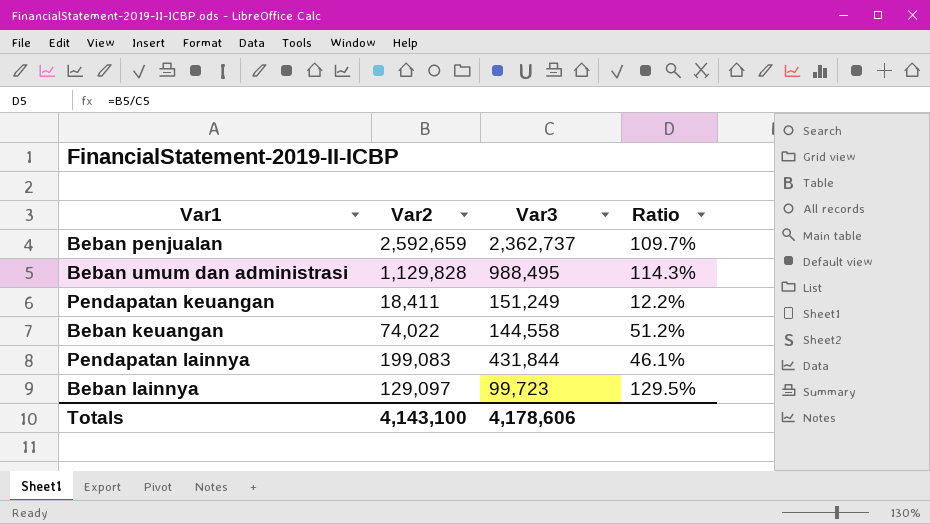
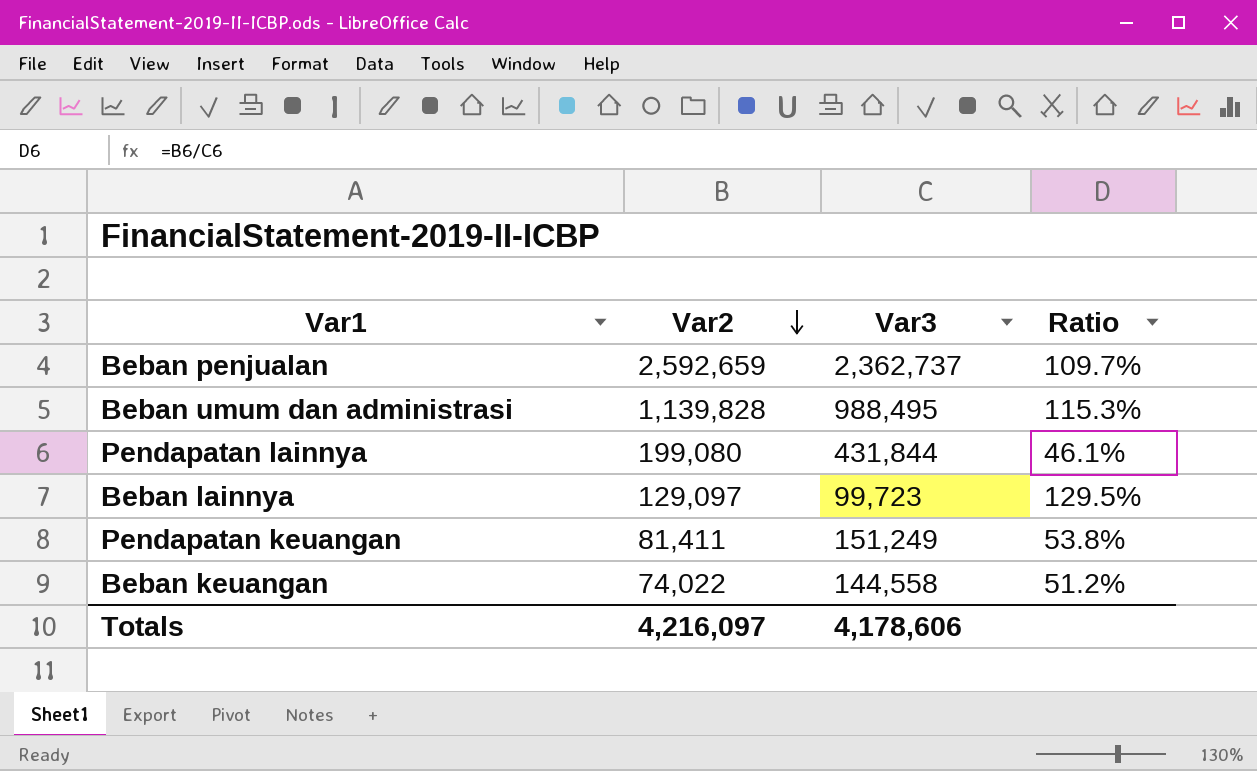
row order: none -> Var2 descending
Beban umum dan administrasi | Var2: 1,129,828 -> 1,139,828
Beban umum dan administrasi | Ratio: 114.3% -> 115.3%
Pendapatan lainnya | Var2: 199,083 -> 199,080
Pendapatan keuangan | Var2: 18,411 -> 81,411
Pendapatan keuangan | Ratio: 12.2% -> 53.8%
Totals | Var2: 4,143,100 -> 4,216,097

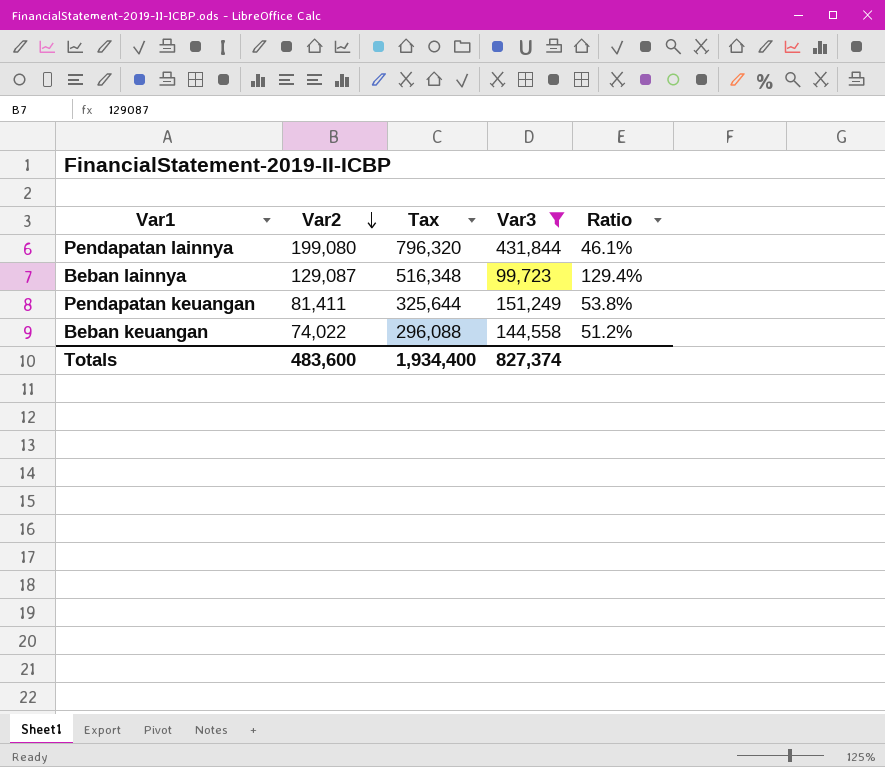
filter: none -> Var3 <= 431,844
column Tax | formula: none -> [Var2] * 4
Beban lainnya | Var2: 129,097 -> 129,087
Beban lainnya | Ratio: 129.5% -> 129.4%
Totals | Var2: 4,216,097 -> 483,600
Totals | Var3: 4,178,606 -> 827,374

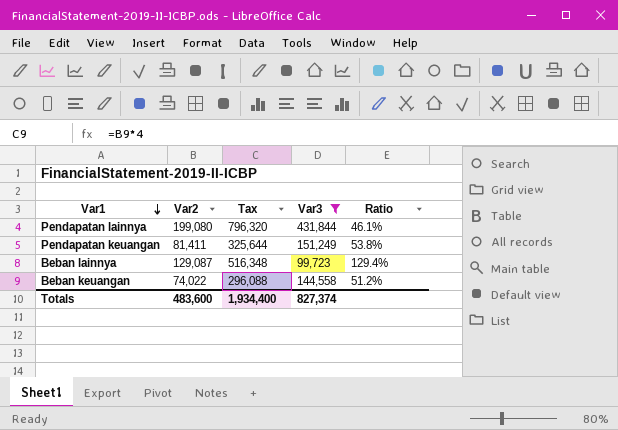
row order: Var2 descending -> Var1 descending

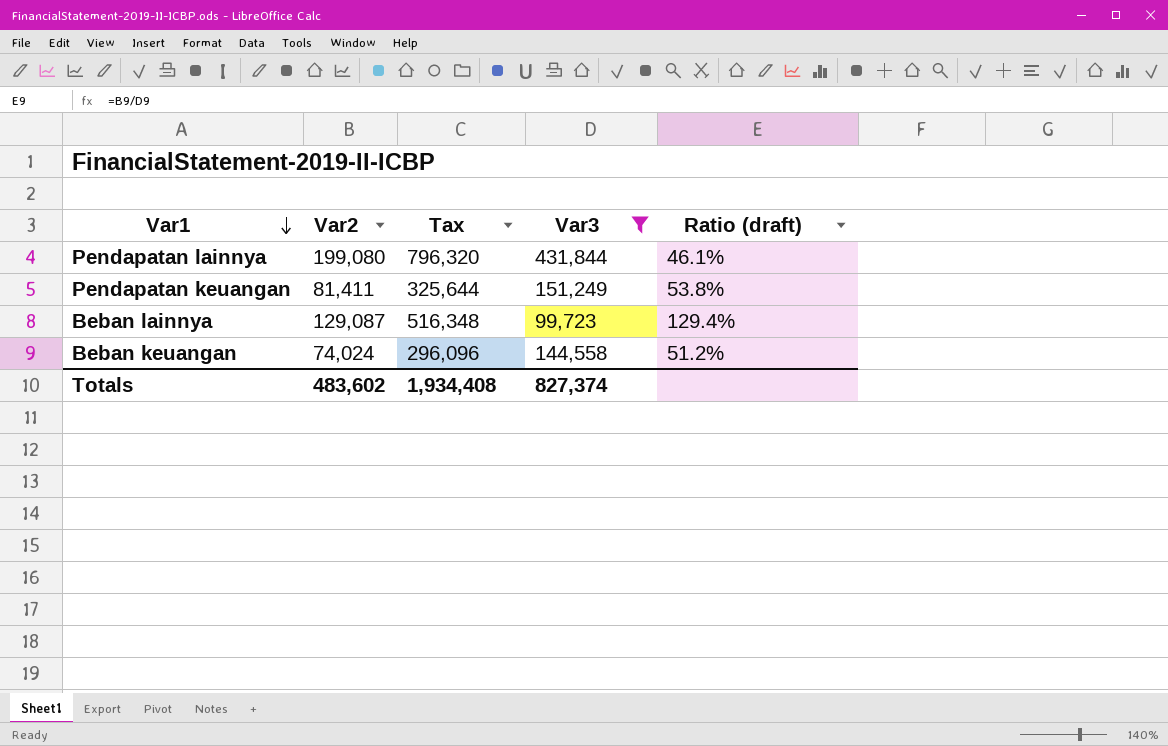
column name: Ratio -> Ratio (draft)
Beban keuangan | Var2: 74,022 -> 74,024
Beban keuangan | Tax: 296,088 -> 296,096
Totals | Var2: 483,600 -> 483,602
Totals | Tax: 1,934,400 -> 1,934,408

